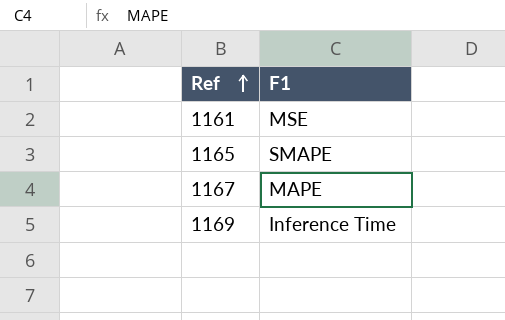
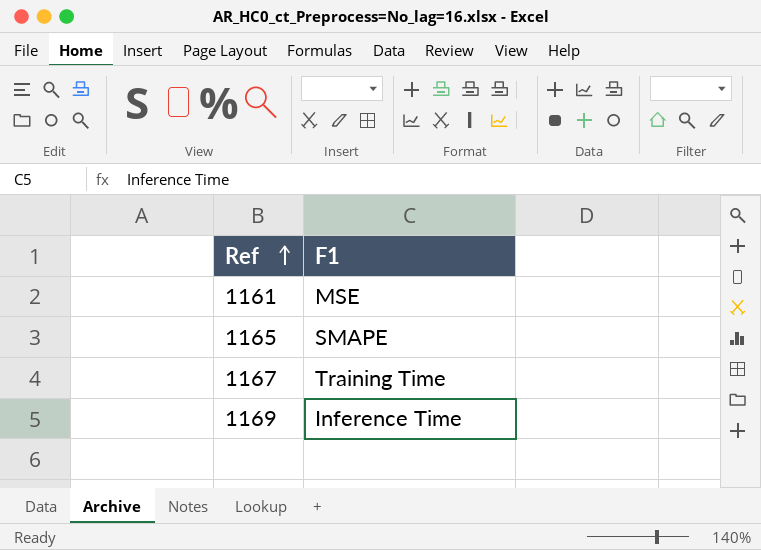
1167 | F1: MAPE -> Training Time

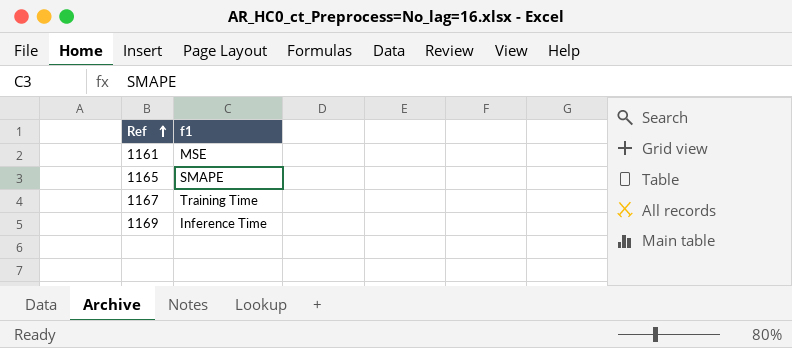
column name: F1 -> f1

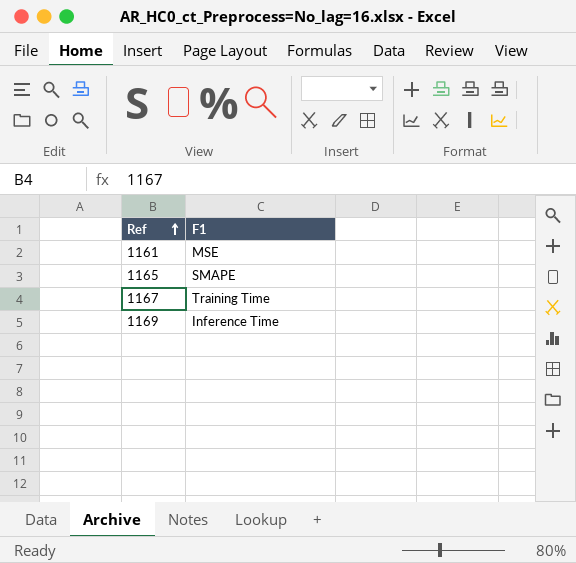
column name: f1 -> F1

